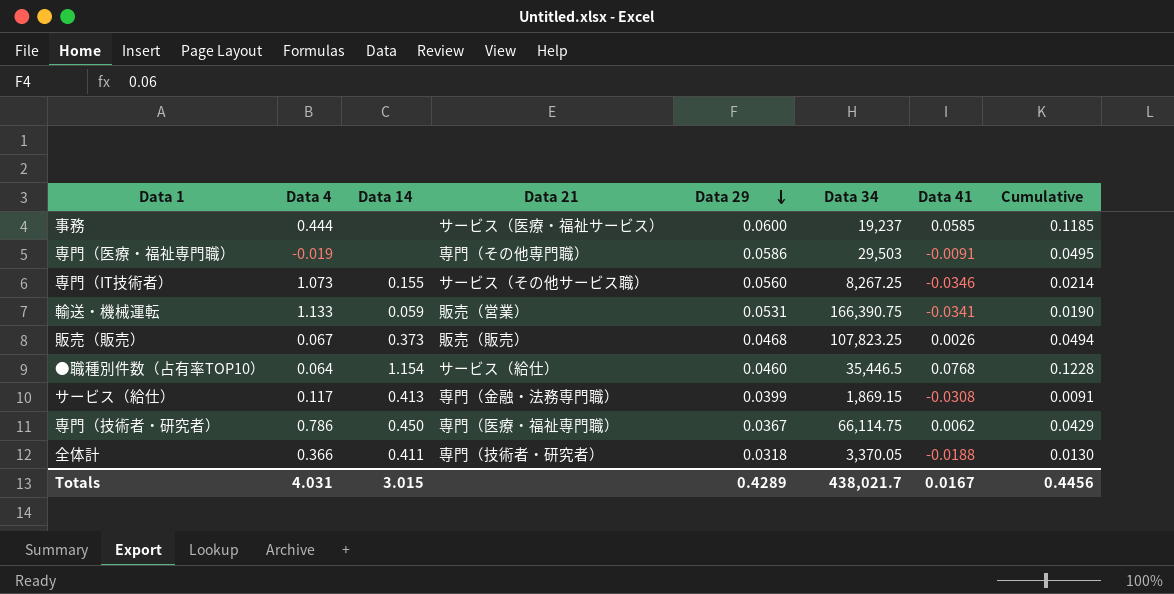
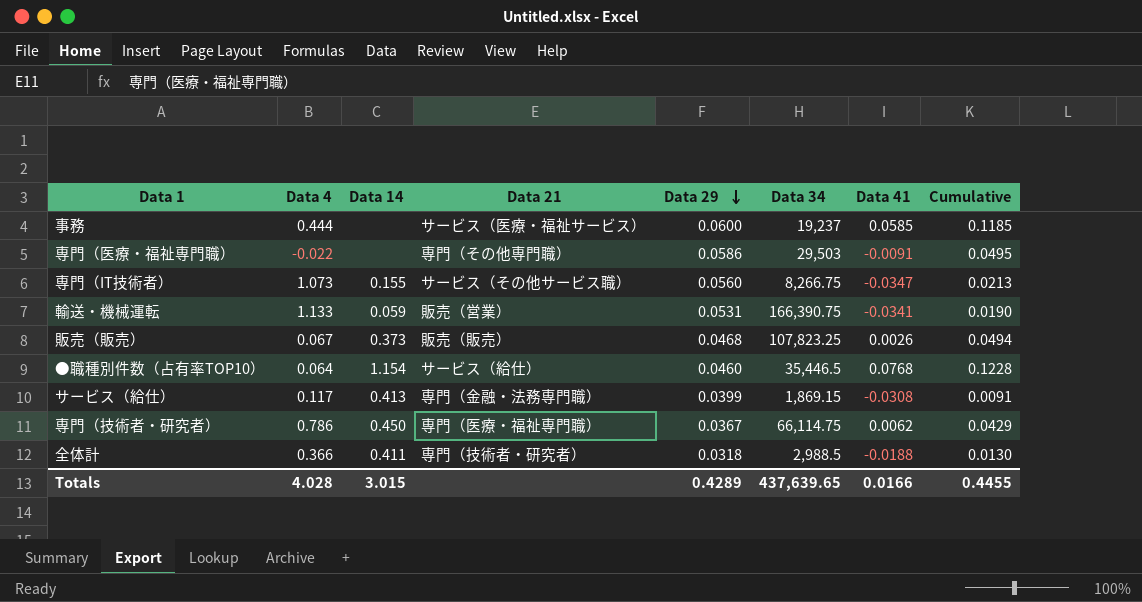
専門（医療・福祉専門職） | Data 4: -0.019 -> -0.022
専門（IT技術者） | Data 34: 8,267.25 -> 8,266.75
専門（IT技術者） | Data 41: -0.0346 -> -0.0347
専門（IT技術者） | Cumulative: 0.0214 -> 0.0213
全体計 | Data 34: 3,370.05 -> 2,988.5
Totals | Data 4: 4.031 -> 4.028
Totals | Data 34: 438,021.7 -> 437,639.65
Totals | Data 41: 0.0167 -> 0.0166
Totals | Cumulative: 0.4456 -> 0.4455

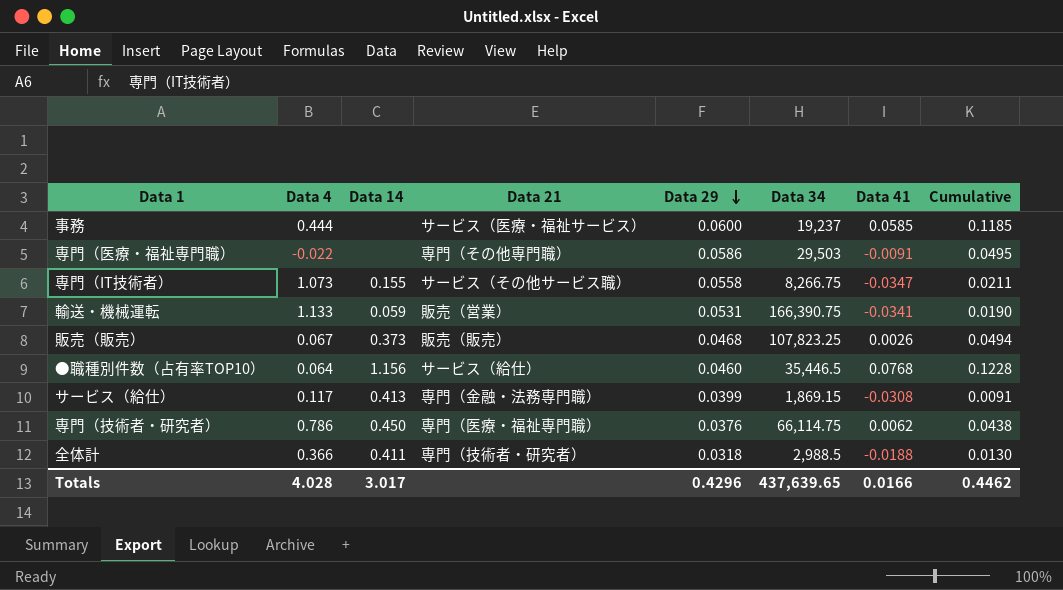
専門（IT技術者） | Data 29: 0.0560 -> 0.0558
専門（IT技術者） | Cumulative: 0.0213 -> 0.0211
●職種別件数（占有率TOP10） | Data 14: 1.154 -> 1.156
専門（技術者・研究者） | Data 29: 0.0367 -> 0.0376
専門（技術者・研究者） | Cumulative: 0.0429 -> 0.0438
Totals | Data 14: 3.015 -> 3.017
Totals | Data 29: 0.4289 -> 0.4296
Totals | Cumulative: 0.4455 -> 0.4462

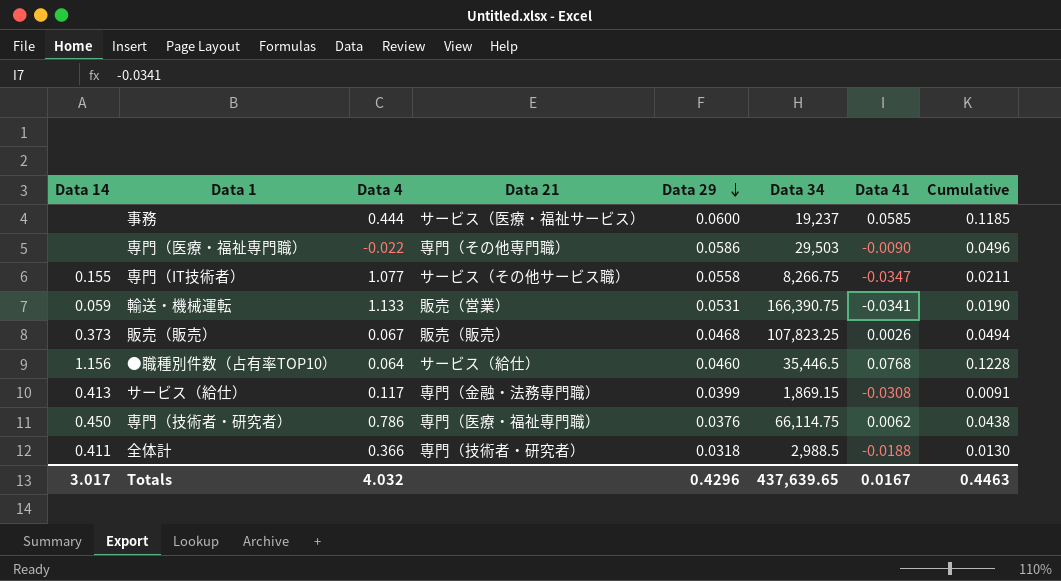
column Data 14 | position: 3 -> 1
専門（医療・福祉専門職） | Data 41: -0.0091 -> -0.0090
専門（医療・福祉専門職） | Cumulative: 0.0495 -> 0.0496
専門（IT技術者） | Data 4: 1.073 -> 1.077
Totals | Data 4: 4.028 -> 4.032
Totals | Data 41: 0.0166 -> 0.0167
Totals | Cumulative: 0.4462 -> 0.4463

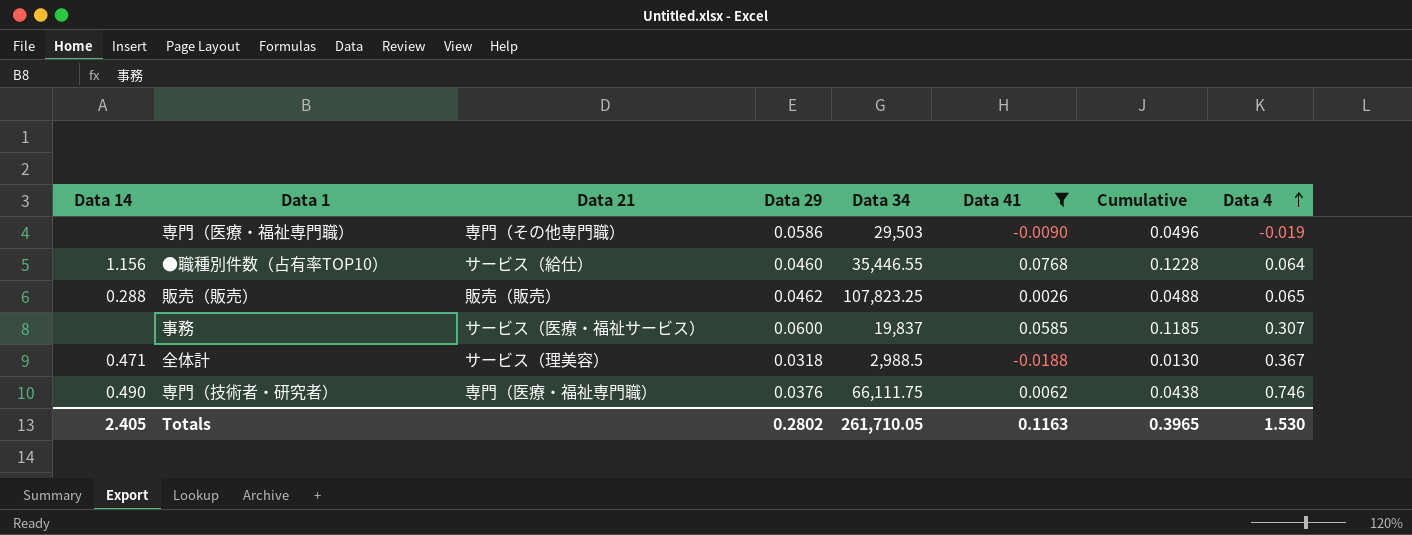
filter: none -> Data 41 >= -0.0188
row order: Data 29 descending -> Data 4 ascending
column Data 4 | position: 3 -> 8
専門（医療・福祉専門職） | Data 4: -0.022 -> -0.019
●職種別件数（占有率TOP10） | Data 34: 35,446.5 -> 35,446.55
販売（販売） | Data 14: 0.373 -> 0.288
販売（販売） | Data 29: 0.0468 -> 0.0462
販売（販売） | Cumulative: 0.0494 -> 0.0488
販売（販売） | Data 4: 0.067 -> 0.065
事務 | Data 34: 19,237 -> 19,837
事務 | Data 4: 0.444 -> 0.307
全体計 | Data 14: 0.411 -> 0.471
全体計 | Data 21: 専門（技術者・研究者） -> サービス（理美容）
全体計 | Data 4: 0.366 -> 0.367
専門（技術者・研究者） | Data 14: 0.450 -> 0.490
専門（技術者・研究者） | Data 34: 66,114.75 -> 66,111.75
専門（技術者・研究者） | Data 4: 0.786 -> 0.746
Totals | Data 14: 3.017 -> 2.405
Totals | Data 29: 0.4296 -> 0.2802
Totals | Data 34: 437,639.65 -> 261,710.05
Totals | Data 41: 0.0167 -> 0.1163
Totals | Cumulative: 0.4463 -> 0.3965
Totals | Data 4: 4.032 -> 1.530

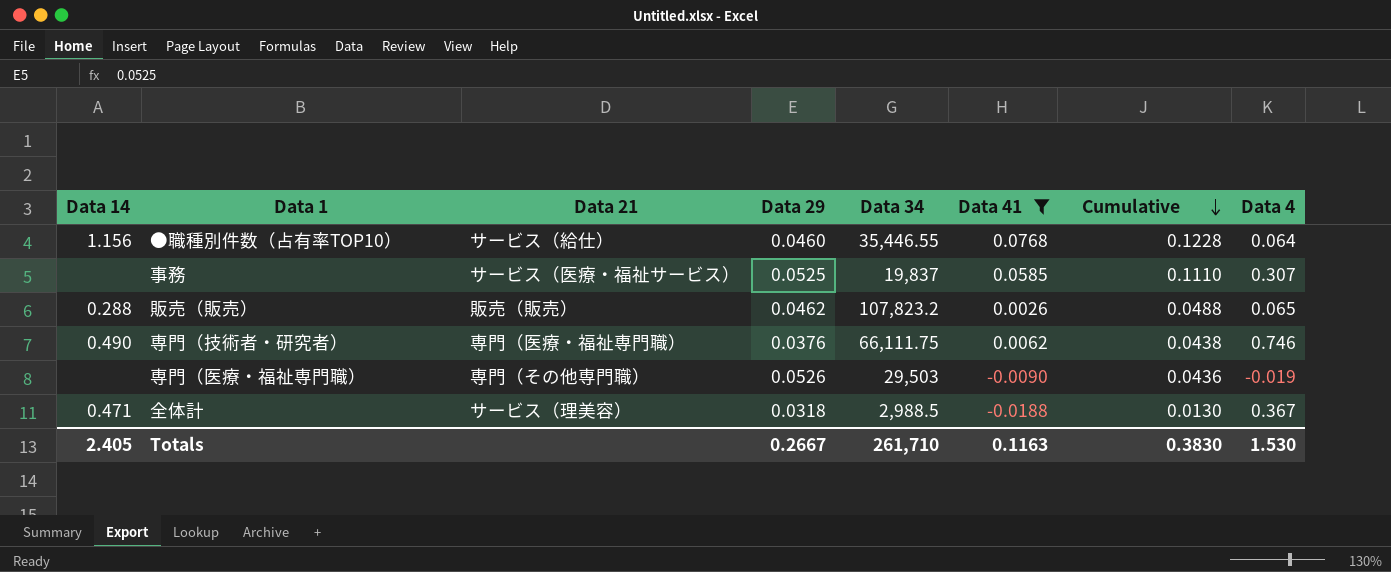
row order: Data 4 ascending -> Cumulative descending
事務 | Data 29: 0.0600 -> 0.0525
事務 | Cumulative: 0.1185 -> 0.1110
販売（販売） | Data 34: 107,823.25 -> 107,823.2
専門（医療・福祉専門職） | Data 29: 0.0586 -> 0.0526
専門（医療・福祉専門職） | Cumulative: 0.0496 -> 0.0436
Totals | Data 29: 0.2802 -> 0.2667
Totals | Data 34: 261,710.05 -> 261,710
Totals | Cumulative: 0.3965 -> 0.3830

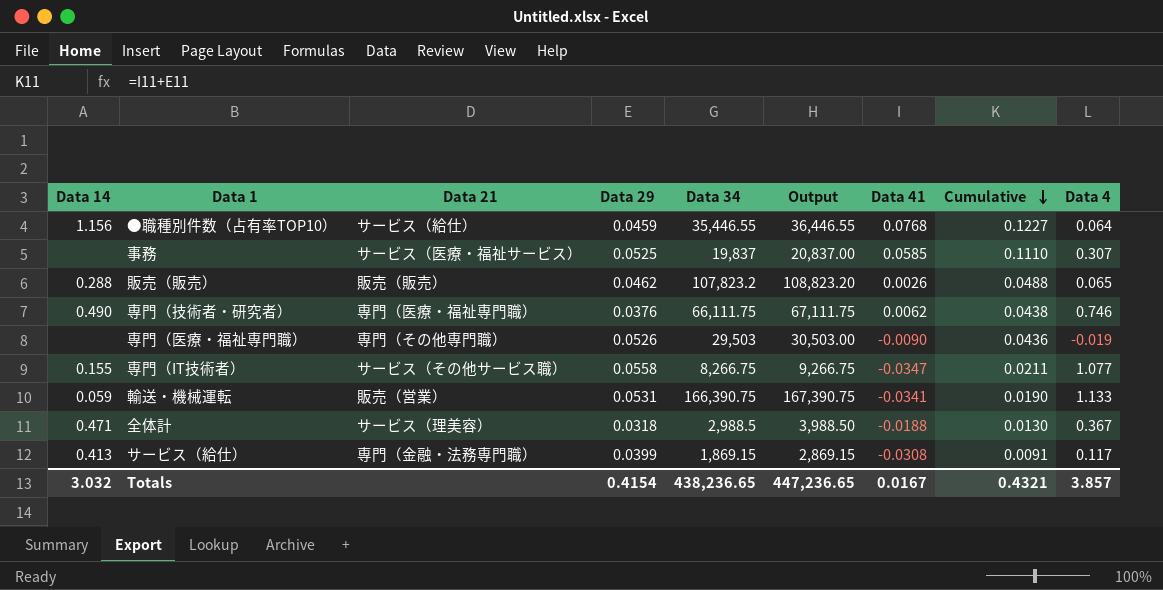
filter: Data 41 >= -0.0188 -> none
column Output | formula: none -> [Data 34] + 1000
●職種別件数（占有率TOP10） | Data 29: 0.0460 -> 0.0459
●職種別件数（占有率TOP10） | Cumulative: 0.1228 -> 0.1227
Totals | Data 14: 2.405 -> 3.032
Totals | Data 29: 0.2667 -> 0.4154
Totals | Data 34: 261,710 -> 438,236.65
Totals | Data 41: 0.1163 -> 0.0167
Totals | Cumulative: 0.3830 -> 0.4321
Totals | Data 4: 1.530 -> 3.857

